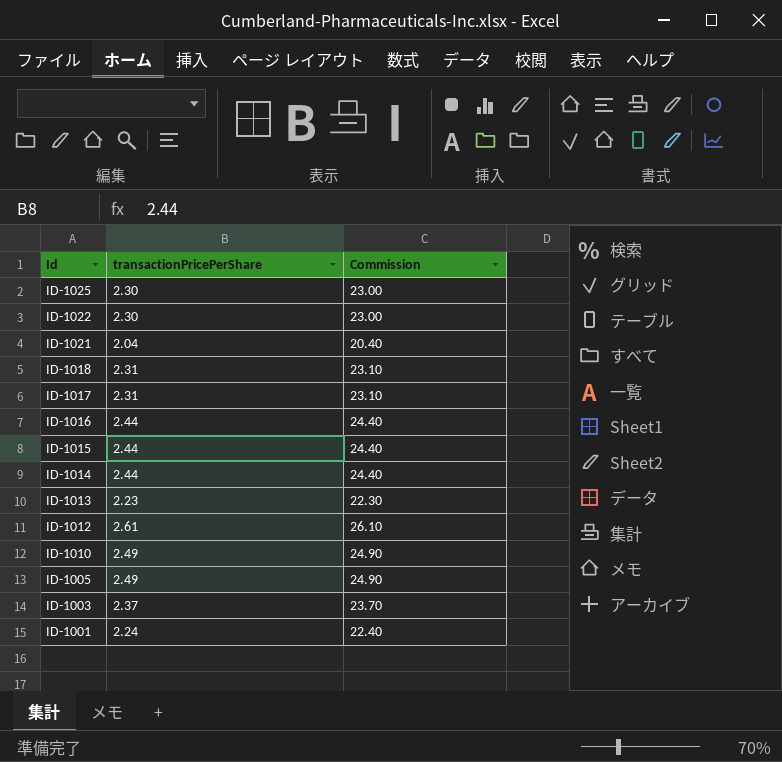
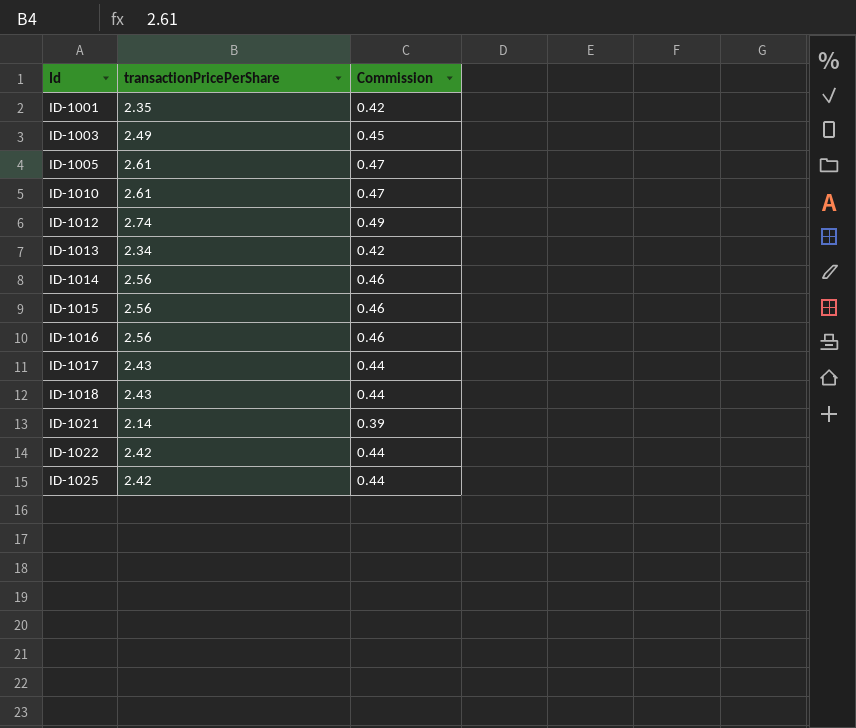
row order: Id descending -> Id ascending
column Commission | formula: [transactionPricePerShare] * 10 -> [transactionPricePerShare] * 0.18
ID-1001 | transactionPricePerShare: 2.24 -> 2.35
ID-1003 | transactionPricePerShare: 2.37 -> 2.49
ID-1005 | transactionPricePerShare: 2.49 -> 2.61
ID-1010 | transactionPricePerShare: 2.49 -> 2.61
ID-1012 | transactionPricePerShare: 2.61 -> 2.74
ID-1013 | transactionPricePerShare: 2.23 -> 2.34
ID-1014 | transactionPricePerShare: 2.44 -> 2.56
ID-1015 | transactionPricePerShare: 2.44 -> 2.56
ID-1016 | transactionPricePerShare: 2.44 -> 2.56
ID-1017 | transactionPricePerShare: 2.31 -> 2.43
ID-1018 | transactionPricePerShare: 2.31 -> 2.43
ID-1021 | transactionPricePerShare: 2.04 -> 2.14
ID-1022 | transactionPricePerShare: 2.30 -> 2.42
ID-1025 | transactionPricePerShare: 2.30 -> 2.42

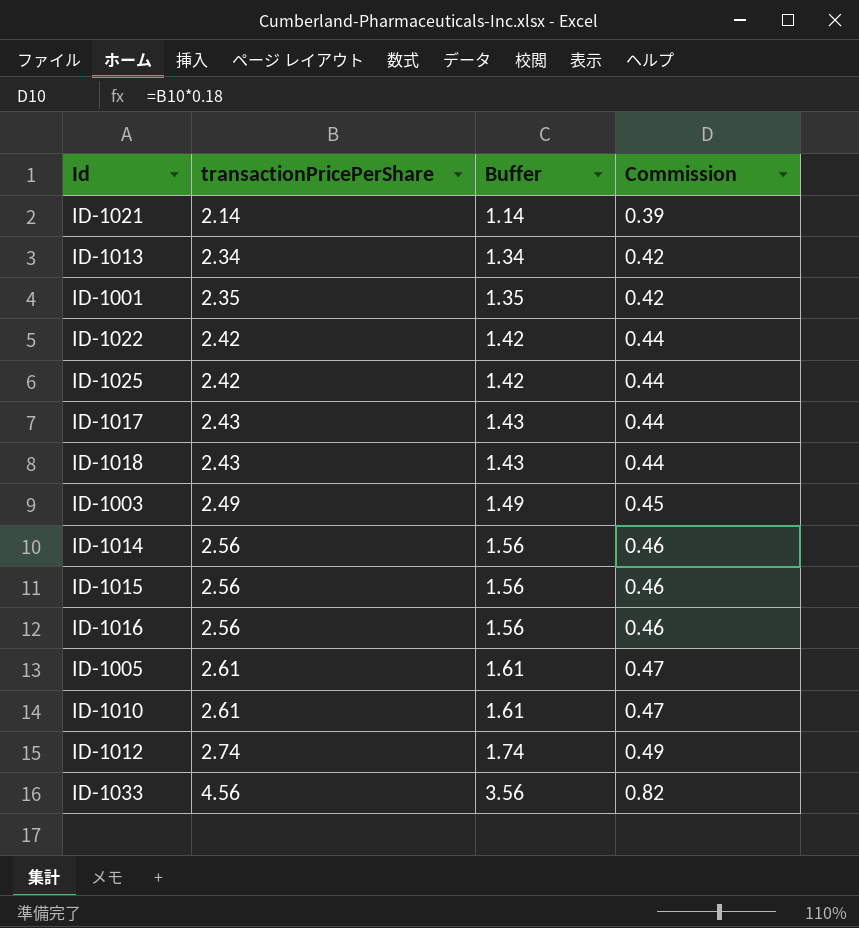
row order: Id ascending -> transactionPricePerShare ascending
column Buffer | formula: none -> [transactionPricePerShare] - 1
row ID-1033: none -> 4.56 | 3.56 | 0.82

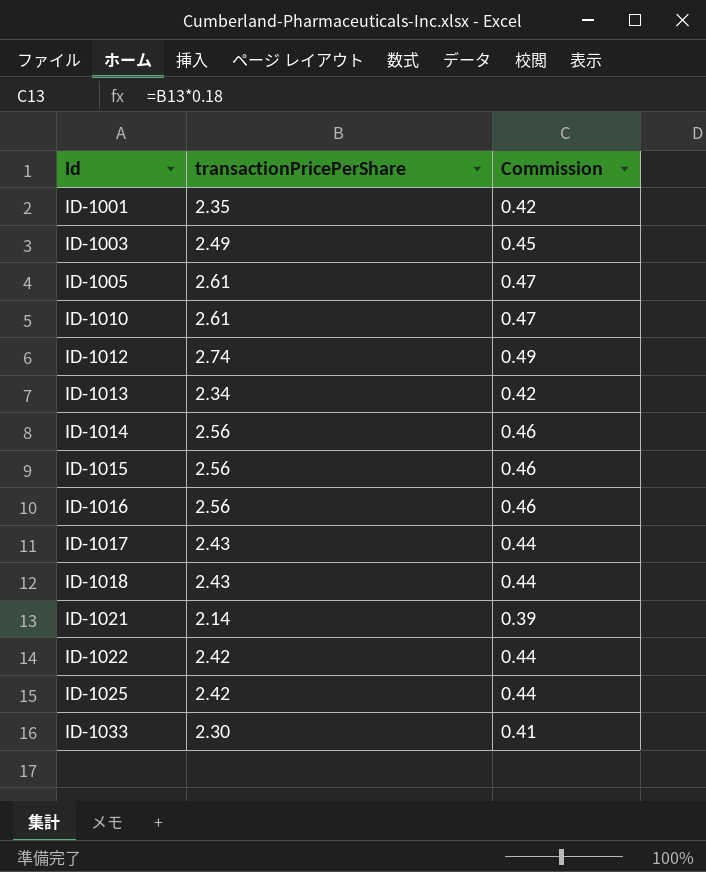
row order: transactionPricePerShare ascending -> Id ascending
column Buffer | formula: [transactionPricePerShare] - 1 -> none
ID-1033 | transactionPricePerShare: 4.56 -> 2.30
ID-1033 | Commission: 0.82 -> 0.41

